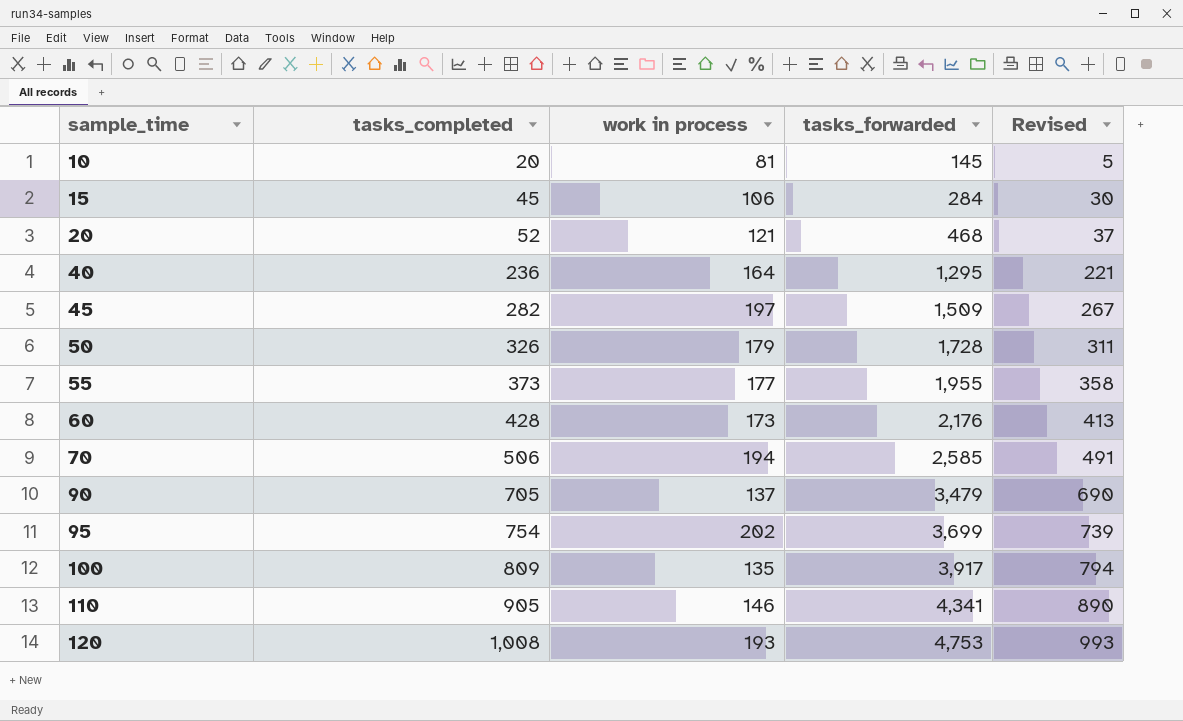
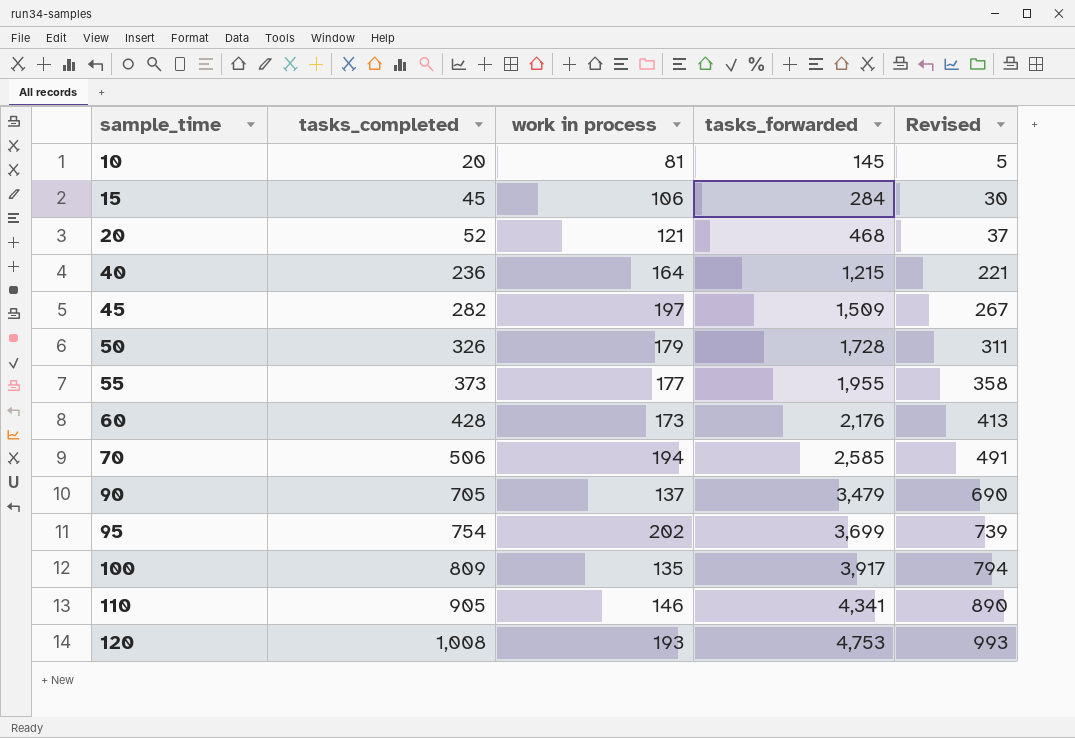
40 | tasks_forwarded: 1,295 -> 1,215

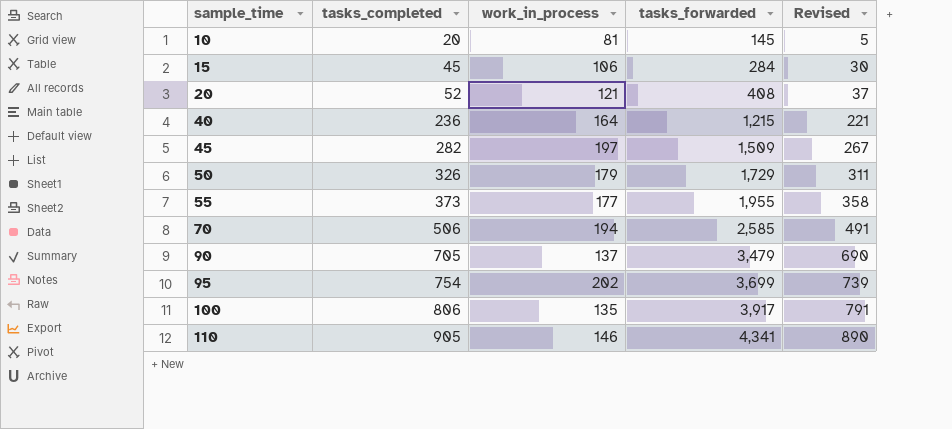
column name: work in process -> work_in_process
row 60: 428 | 173 | 2,176 | 413 -> none
row 120: 1,008 | 193 | 4,753 | 993 -> none
20 | tasks_forwarded: 468 -> 408
50 | tasks_forwarded: 1,728 -> 1,729
100 | tasks_completed: 809 -> 806
100 | Revised: 794 -> 791

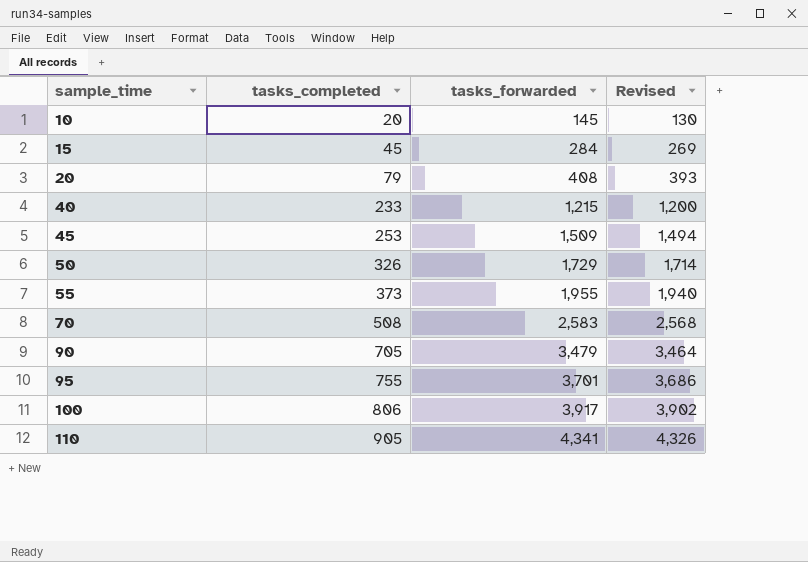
column work_in_process | position: 3 -> none
column Revised | formula: [tasks_completed] - 15 -> [tasks_forwarded] - 15
20 | tasks_completed: 52 -> 79
40 | tasks_completed: 236 -> 233
45 | tasks_completed: 282 -> 253
70 | tasks_completed: 506 -> 508
70 | tasks_forwarded: 2,585 -> 2,583
95 | tasks_completed: 754 -> 755
95 | tasks_forwarded: 3,699 -> 3,701

